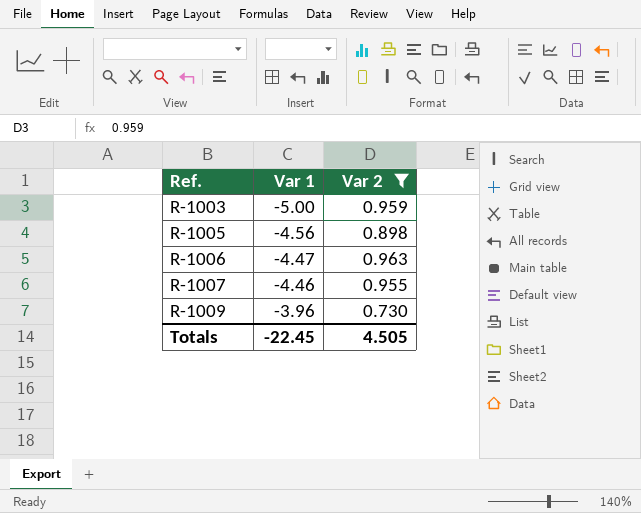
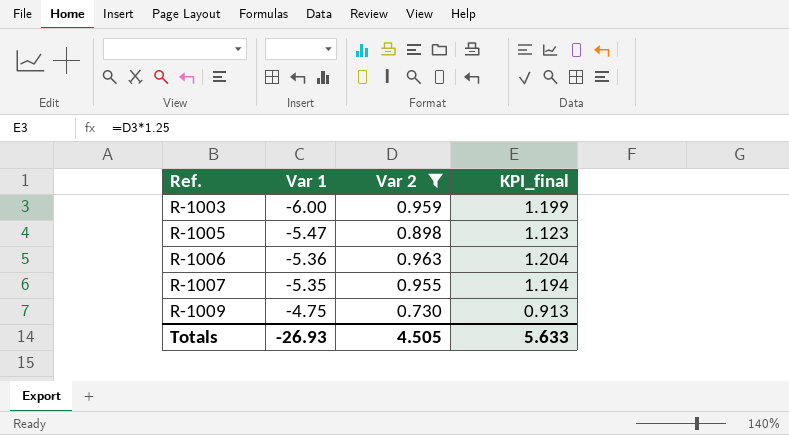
column KPI_final | formula: none -> [Var 2] * 1.25
R-1003 | Var 1: -5.00 -> -6.00
R-1005 | Var 1: -4.56 -> -5.47
R-1006 | Var 1: -4.47 -> -5.36
R-1007 | Var 1: -4.46 -> -5.35
R-1009 | Var 1: -3.96 -> -4.75
Totals | Var 1: -22.45 -> -26.93

